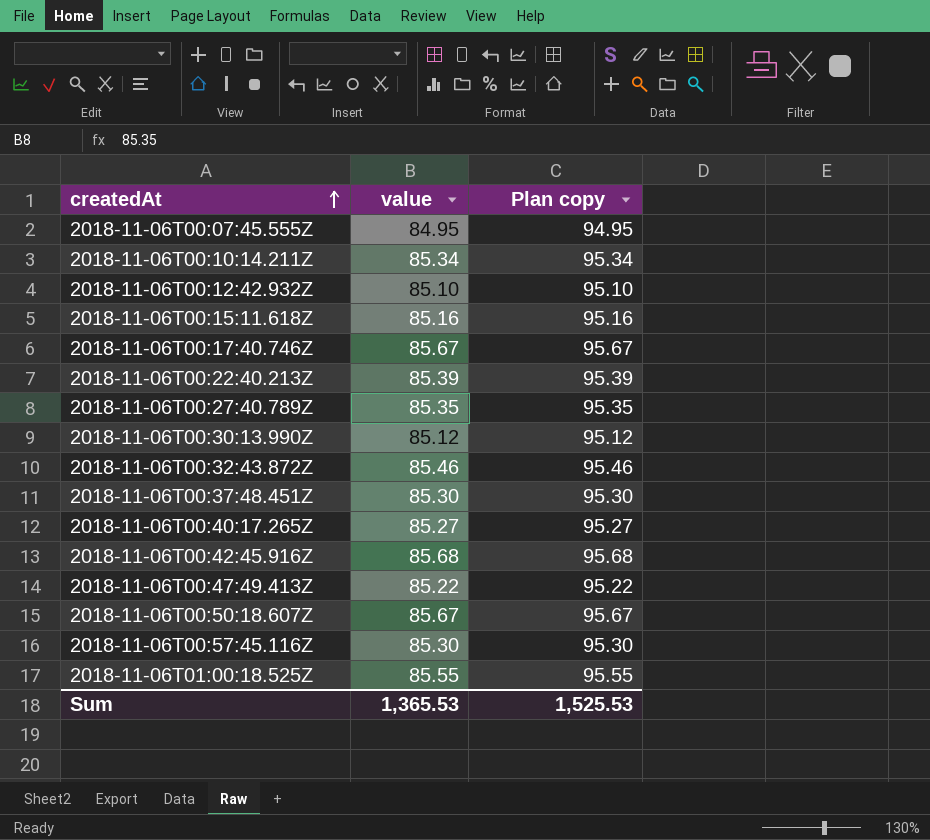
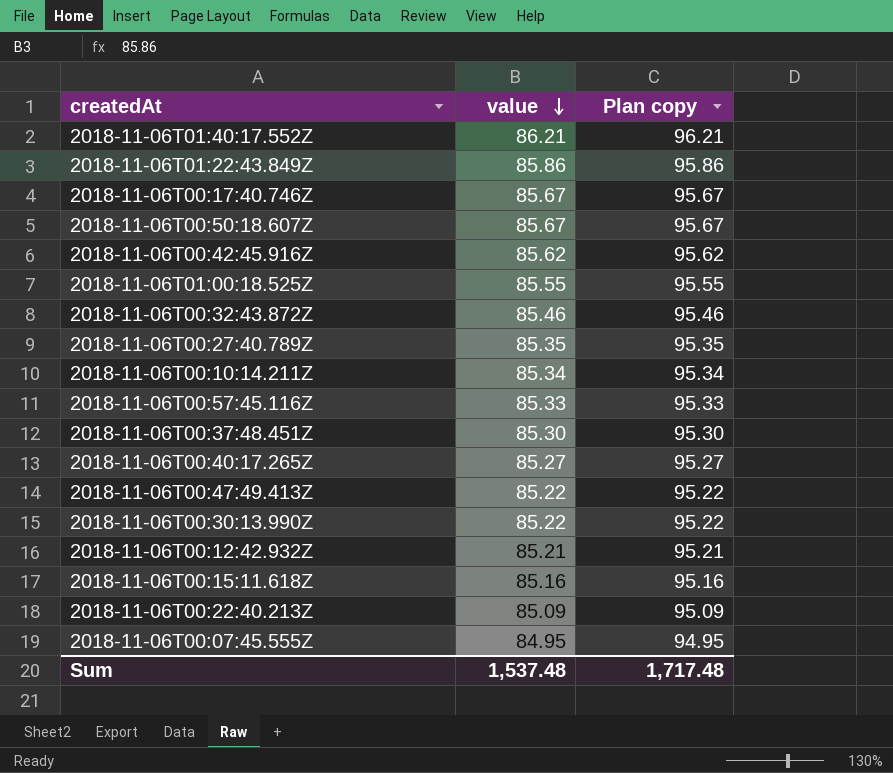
row order: createdAt ascending -> value descending
row 2018-11-06T01:40:17.552Z: none -> 86.21 | 96.21
row 2018-11-06T01:22:43.849Z: none -> 85.86 | 95.86
2018-11-06T00:42:45.916Z | value: 85.68 -> 85.62
2018-11-06T00:42:45.916Z | Plan copy: 95.68 -> 95.62
2018-11-06T00:57:45.116Z | value: 85.30 -> 85.33
2018-11-06T00:57:45.116Z | Plan copy: 95.30 -> 95.33
2018-11-06T00:30:13.990Z | value: 85.12 -> 85.22
2018-11-06T00:30:13.990Z | Plan copy: 95.12 -> 95.22
2018-11-06T00:12:42.932Z | value: 85.10 -> 85.21
2018-11-06T00:12:42.932Z | Plan copy: 95.10 -> 95.21
2018-11-06T00:22:40.213Z | value: 85.39 -> 85.09
2018-11-06T00:22:40.213Z | Plan copy: 95.39 -> 95.09
Sum | value: 1,365.53 -> 1,537.48
Sum | Plan copy: 1,525.53 -> 1,717.48

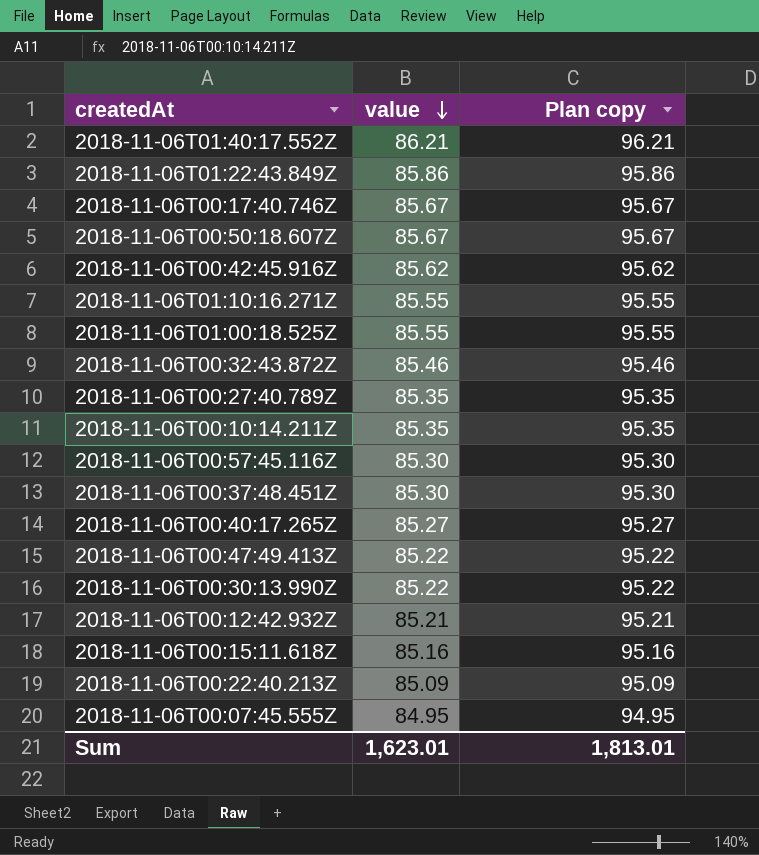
row 2018-11-06T01:10:16.271Z: none -> 85.55 | 95.55
2018-11-06T00:10:14.211Z | value: 85.34 -> 85.35
2018-11-06T00:10:14.211Z | Plan copy: 95.34 -> 95.35
2018-11-06T00:57:45.116Z | value: 85.33 -> 85.30
2018-11-06T00:57:45.116Z | Plan copy: 95.33 -> 95.30
Sum | value: 1,537.48 -> 1,623.01
Sum | Plan copy: 1,717.48 -> 1,813.01

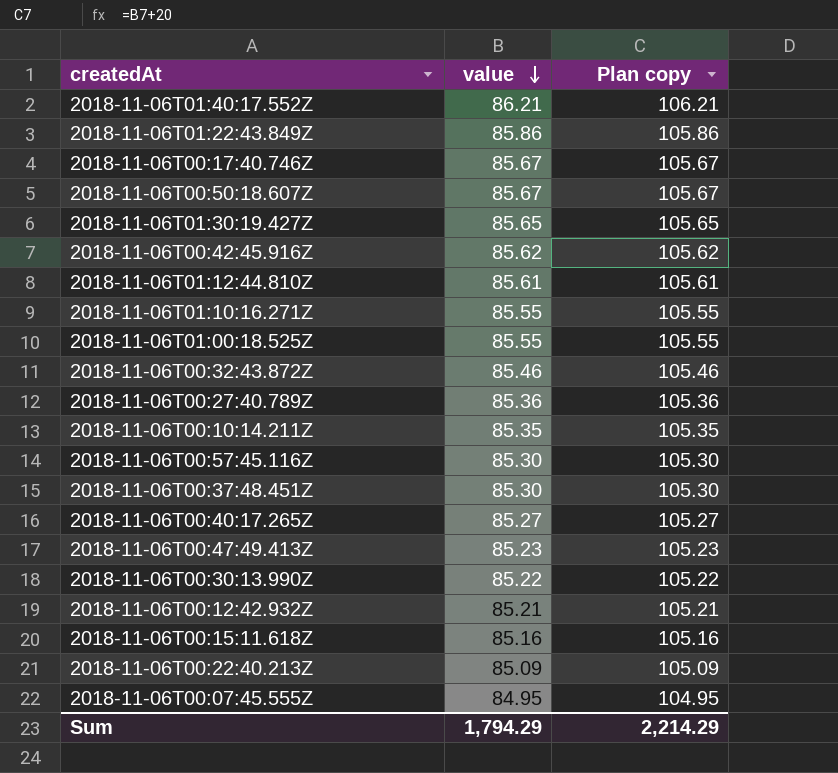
column Plan copy | formula: [value] + 10 -> [value] + 20
row 2018-11-06T01:30:19.427Z: none -> 85.65 | 105.65
row 2018-11-06T01:12:44.810Z: none -> 85.61 | 105.61
2018-11-06T00:27:40.789Z | value: 85.35 -> 85.36
2018-11-06T00:47:49.413Z | value: 85.22 -> 85.23
Sum | value: 1,623.01 -> 1,794.29
Sum | Plan copy: 1,813.01 -> 2,214.29

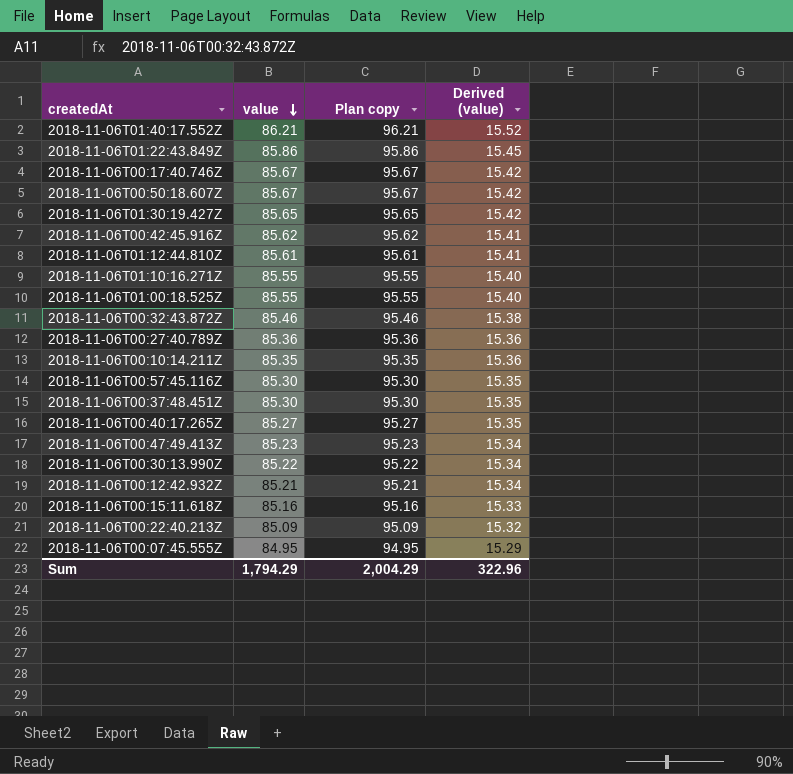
column Plan copy | formula: [value] + 20 -> [value] + 10
column Derived (value) | formula: none -> [value] * 0.18
Sum | Plan copy: 2,214.29 -> 2,004.29

